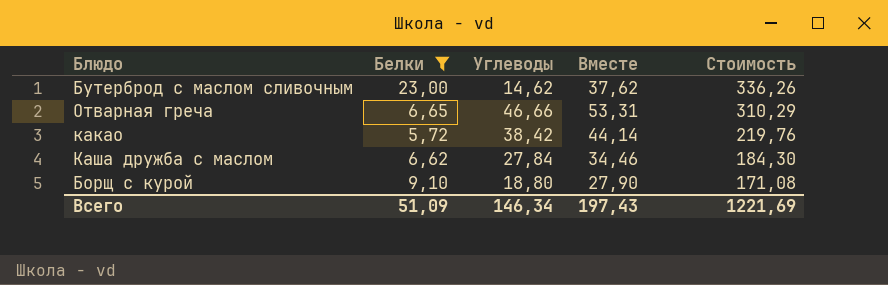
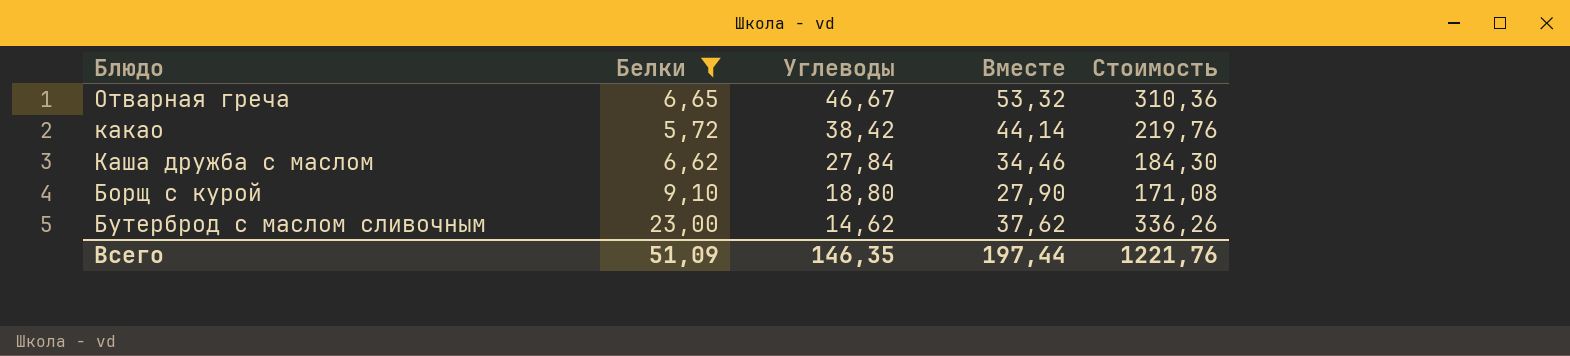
row order: Стоимость descending -> Углеводы descending
Отварная греча | Углеводы: 46,66 -> 46,67
Отварная греча | Вместе: 53,31 -> 53,32
Отварная греча | Стоимость: 310,29 -> 310,36
Всего | Углеводы: 146,34 -> 146,35
Всего | Вместе: 197,43 -> 197,44
Всего | Стоимость: 1221,69 -> 1221,76

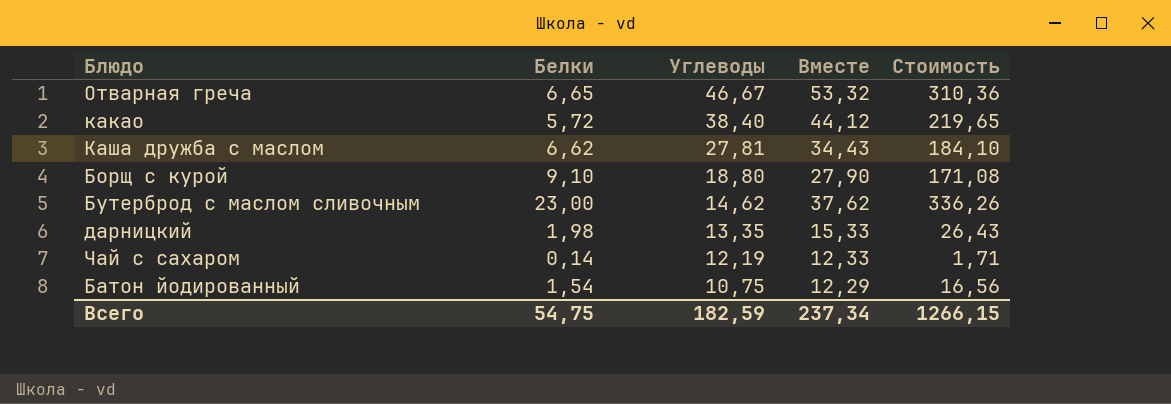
filter: Белки >= 5,72 -> none
какао | Углеводы: 38,42 -> 38,40
какао | Вместе: 44,14 -> 44,12
какао | Стоимость: 219,76 -> 219,65
Каша дружба с маслом | Углеводы: 27,84 -> 27,81
Каша дружба с маслом | Вместе: 34,46 -> 34,43
Каша дружба с маслом | Стоимость: 184,30 -> 184,10
Всего | Белки: 51,09 -> 54,75
Всего | Углеводы: 146,35 -> 182,59
Всего | Вместе: 197,44 -> 237,34
Всего | Стоимость: 1221,76 -> 1266,15

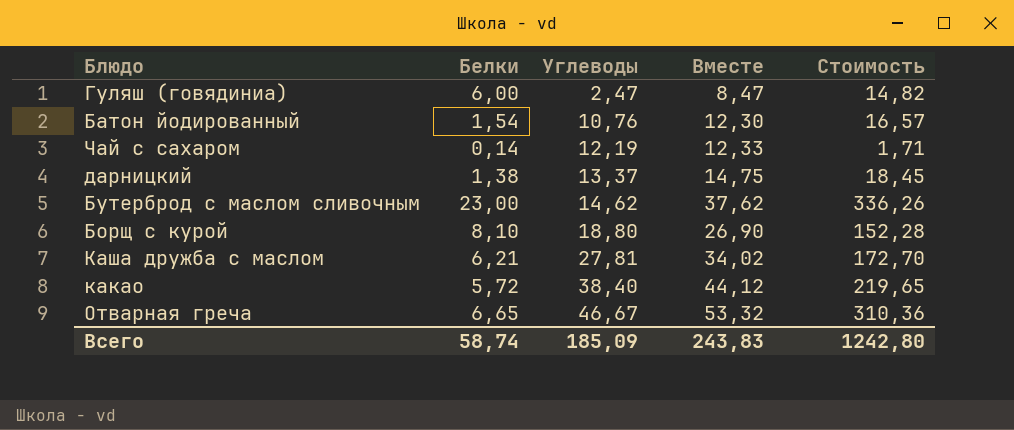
row order: Углеводы descending -> Углеводы ascending
row Гуляш (говядиниа): none -> 6,00 | 2,47 | 8,47 | 14,82
Батон йодированный | Углеводы: 10,75 -> 10,76
Батон йодированный | Вместе: 12,29 -> 12,30
Батон йодированный | Стоимость: 16,56 -> 16,57
дарницкий | Белки: 1,98 -> 1,38
дарницкий | Углеводы: 13,35 -> 13,37
дарницкий | Вместе: 15,33 -> 14,75
дарницкий | Стоимость: 26,43 -> 18,45
Борщ с курой | Белки: 9,10 -> 8,10
Борщ с курой | Вместе: 27,90 -> 26,90
Борщ с курой | Стоимость: 171,08 -> 152,28
Каша дружба с маслом | Белки: 6,62 -> 6,21
Каша дружба с маслом | Вместе: 34,43 -> 34,02
Каша дружба с маслом | Стоимость: 184,10 -> 172,70
Всего | Белки: 54,75 -> 58,74
Всего | Углеводы: 182,59 -> 185,09
Всего | Вместе: 237,34 -> 243,83
Всего | Стоимость: 1266,15 -> 1242,80

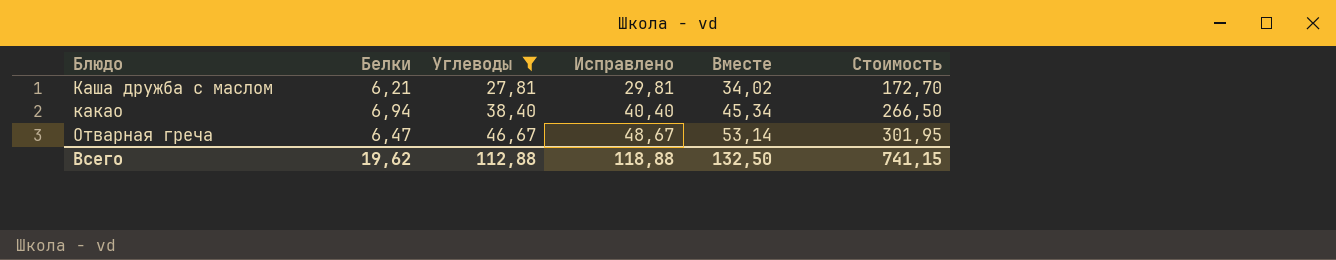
filter: none -> Углеводы >= 27,81
column Исправлено | formula: none -> [Углеводы] + 2
какао | Белки: 5,72 -> 6,94
какао | Вместе: 44,12 -> 45,34
какао | Стоимость: 219,65 -> 266,50
Отварная греча | Белки: 6,65 -> 6,47
Отварная греча | Вместе: 53,32 -> 53,14
Отварная греча | Стоимость: 310,36 -> 301,95
Всего | Белки: 58,74 -> 19,62
Всего | Углеводы: 185,09 -> 112,88
Всего | Вместе: 243,83 -> 132,50
Всего | Стоимость: 1242,80 -> 741,15

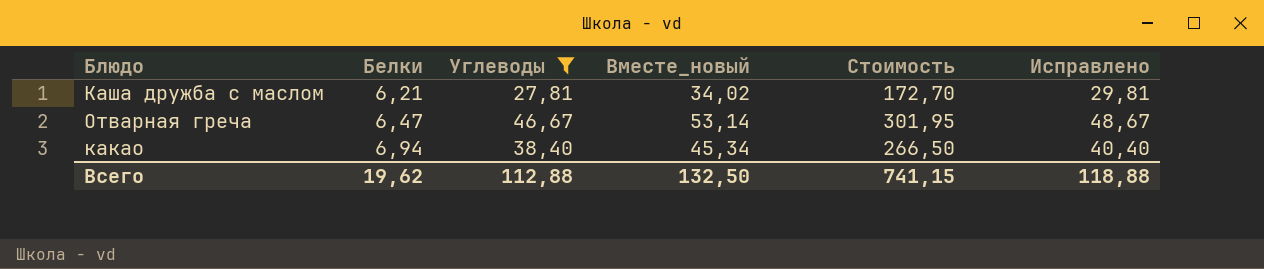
row order: Углеводы ascending -> Белки ascending
column name: Вместе -> Вместе_новый
column Исправлено | position: 4 -> 6

